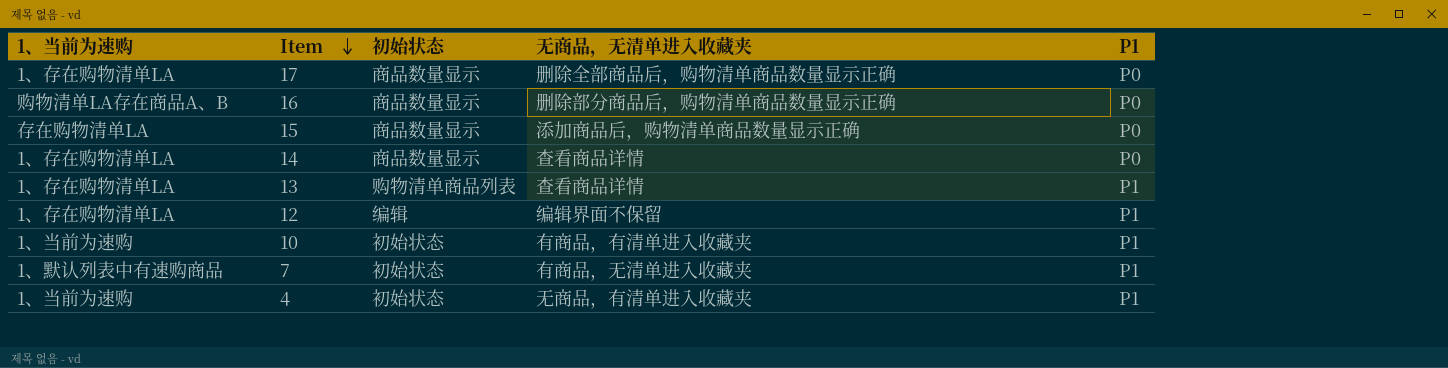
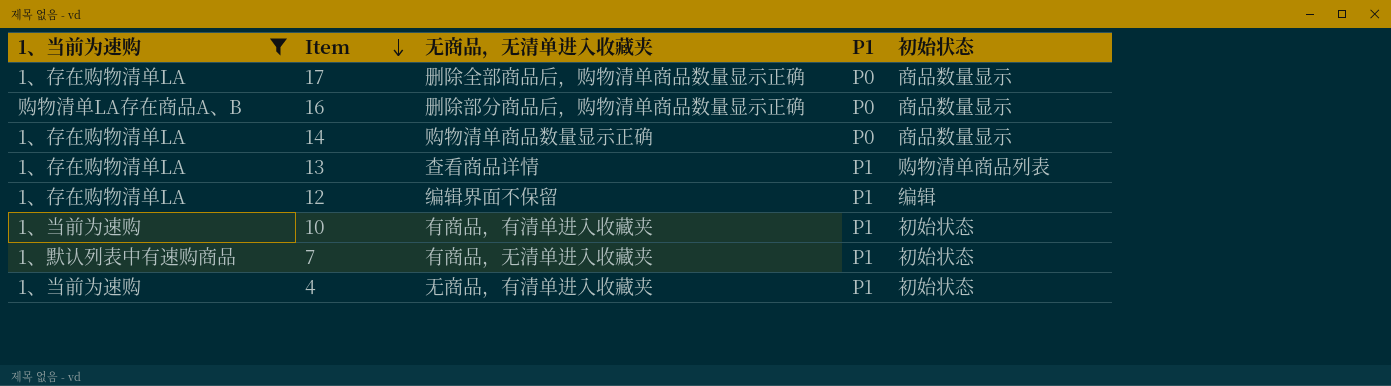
filter: none -> 1、当前为速购 != 存在购物清单LA
column 初始状态 | position: 3 -> 5
14 | 无商品，无清单进入收藏夹: 查看商品详情 -> 购物清单商品数量显示正确

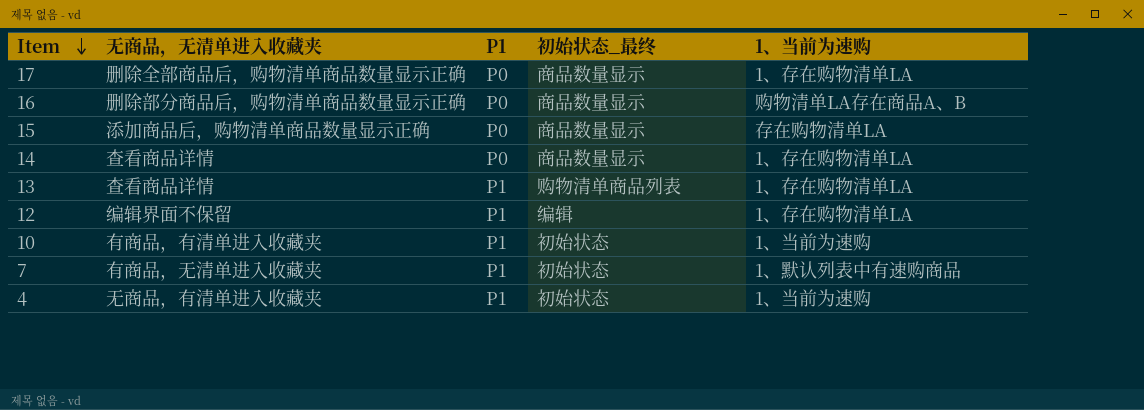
filter: 1、当前为速购 != 存在购物清单LA -> none
column name: 初始状态 -> 初始状态_最终
column 1、当前为速购 | position: 1 -> 5
14 | 无商品，无清单进入收藏夹: 购物清单商品数量显示正确 -> 查看商品详情

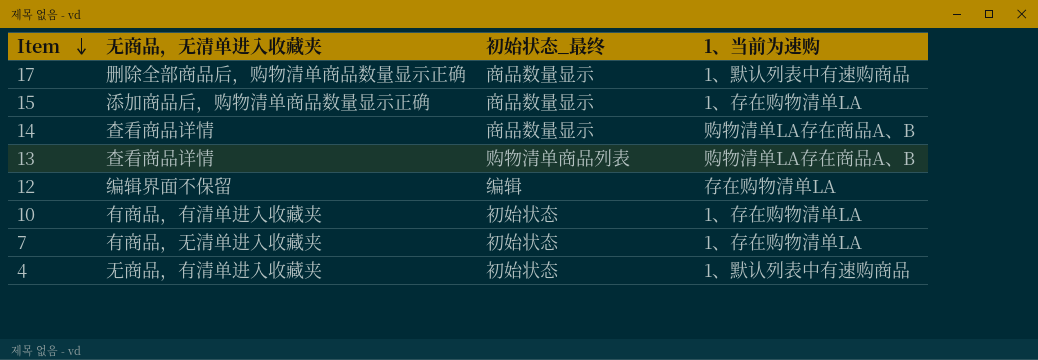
column P1 | position: 3 -> none
row 16: 删除部分商品后，购物清单商品数量显示正确 | P0 | 商品数量显示 | 购物清单LA存在商品A、B -> none
17 | 1、当前为速购: 1、存在购物清单LA -> 1、默认列表中有速购商品
15 | 1、当前为速购: 存在购物清单LA -> 1、存在购物清单LA
14 | 1、当前为速购: 1、存在购物清单LA -> 购物清单LA存在商品A、B
13 | 1、当前为速购: 1、存在购物清单LA -> 购物清单LA存在商品A、B
12 | 1、当前为速购: 1、存在购物清单LA -> 存在购物清单LA
10 | 1、当前为速购: 1、当前为速购 -> 1、存在购物清单LA
7 | 1、当前为速购: 1、默认列表中有速购商品 -> 1、存在购物清单LA
4 | 1、当前为速购: 1、当前为速购 -> 1、默认列表中有速购商品

